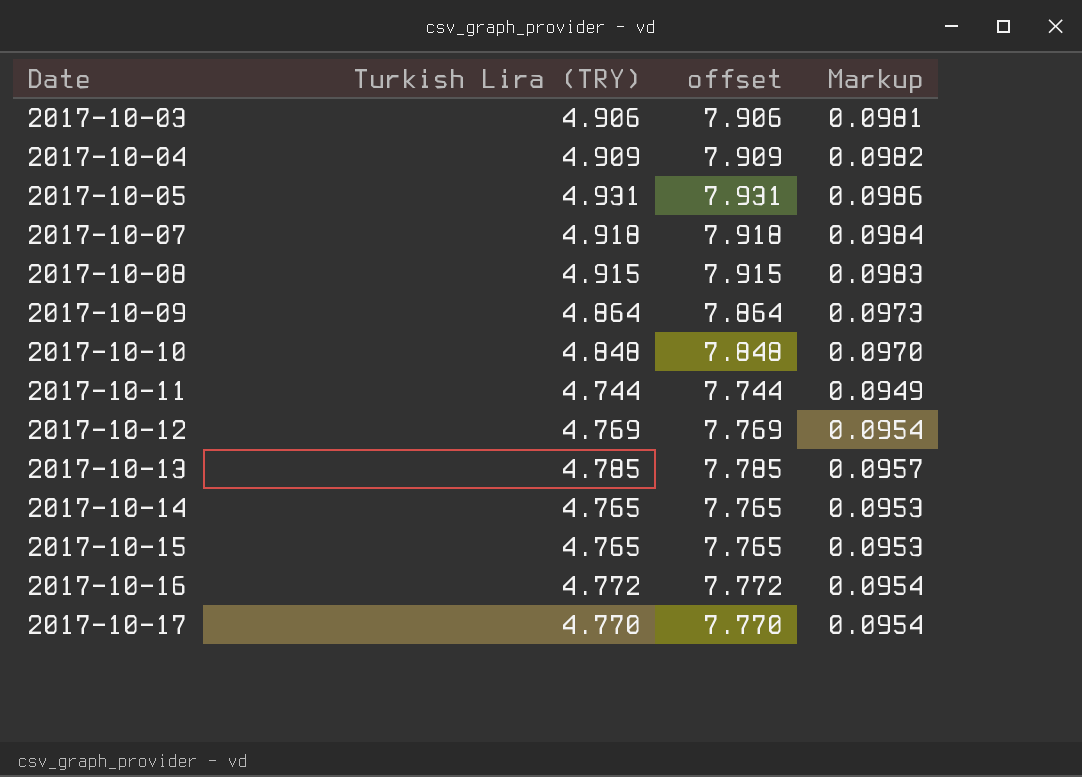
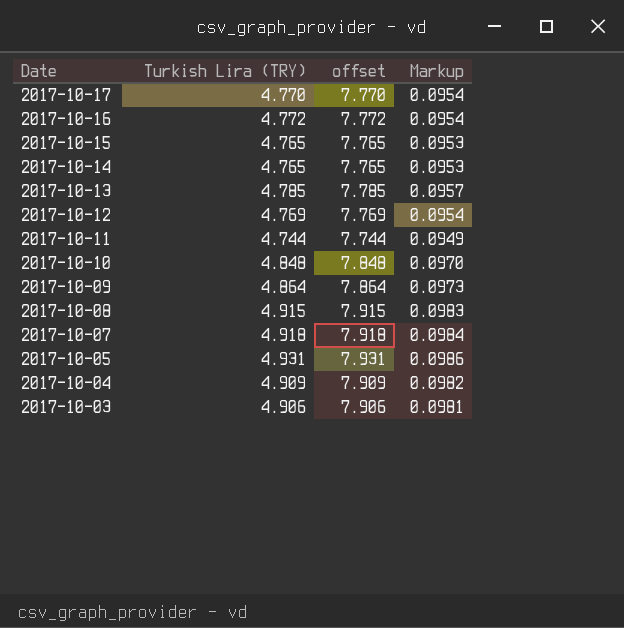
row order: Date ascending -> Date descending

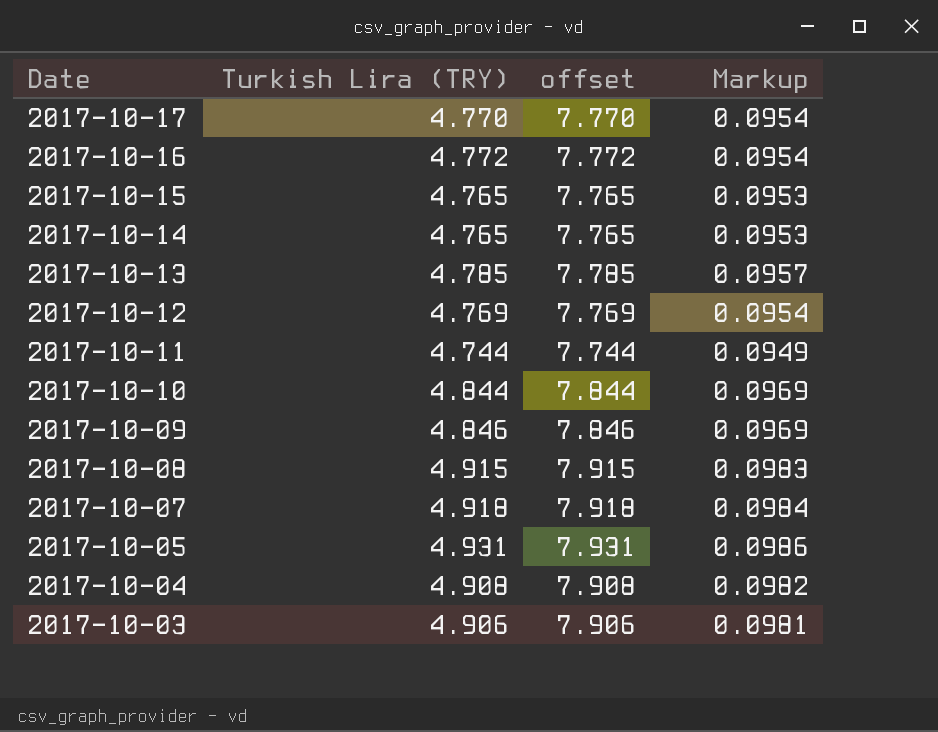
2017-10-10 | Turkish Lira (TRY): 4.848 -> 4.844
2017-10-10 | offset: 7.848 -> 7.844
2017-10-10 | Markup: 0.0970 -> 0.0969
2017-10-09 | Turkish Lira (TRY): 4.864 -> 4.846
2017-10-09 | offset: 7.864 -> 7.846
2017-10-09 | Markup: 0.0973 -> 0.0969
2017-10-04 | Turkish Lira (TRY): 4.909 -> 4.908
2017-10-04 | offset: 7.909 -> 7.908

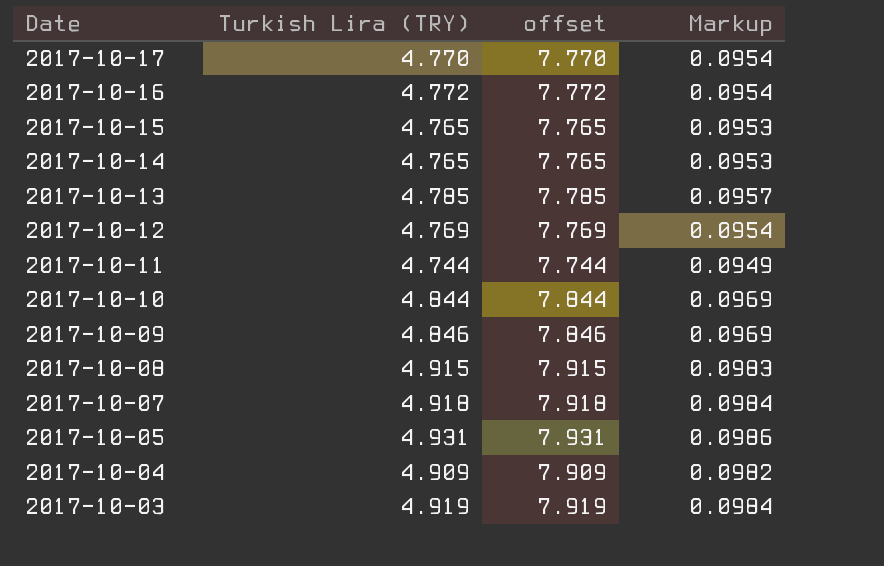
2017-10-04 | Turkish Lira (TRY): 4.908 -> 4.909
2017-10-04 | offset: 7.908 -> 7.909
2017-10-03 | Turkish Lira (TRY): 4.906 -> 4.919
2017-10-03 | offset: 7.906 -> 7.919
2017-10-03 | Markup: 0.0981 -> 0.0984

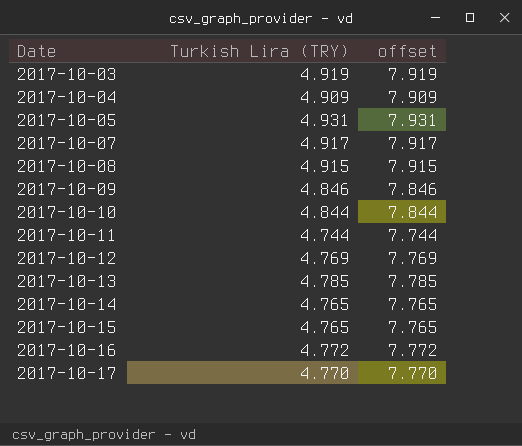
row order: Date descending -> Date ascending
column Markup | formula: [Turkish Lira (TRY)] * 0.02 -> none
2017-10-07 | Turkish Lira (TRY): 4.918 -> 4.917
2017-10-07 | offset: 7.918 -> 7.917

